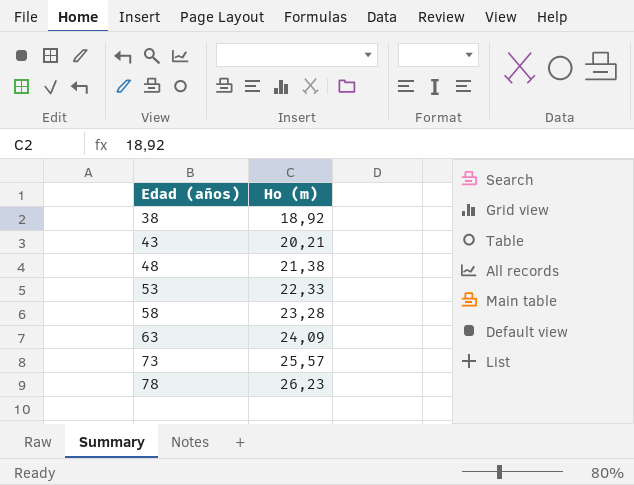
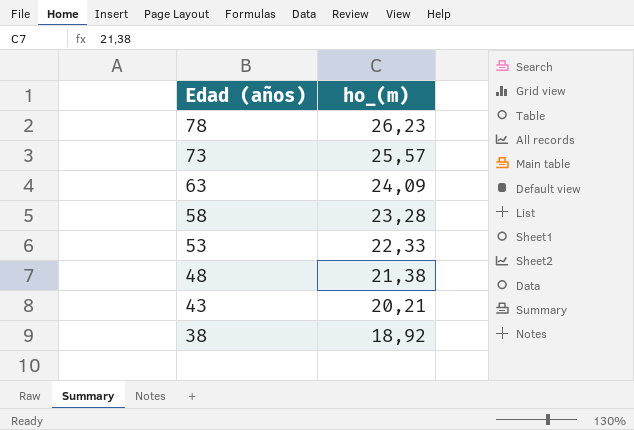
row order: Edad (años) ascending -> Edad (años) descending
column name: Ho (m) -> ho_(m)

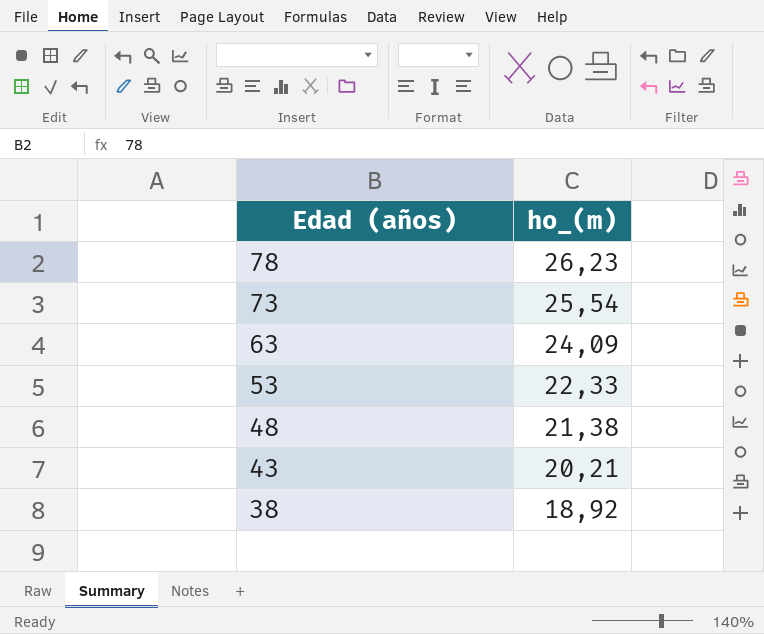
row 58: 23,28 -> none
73 | ho_(m): 25,57 -> 25,54

